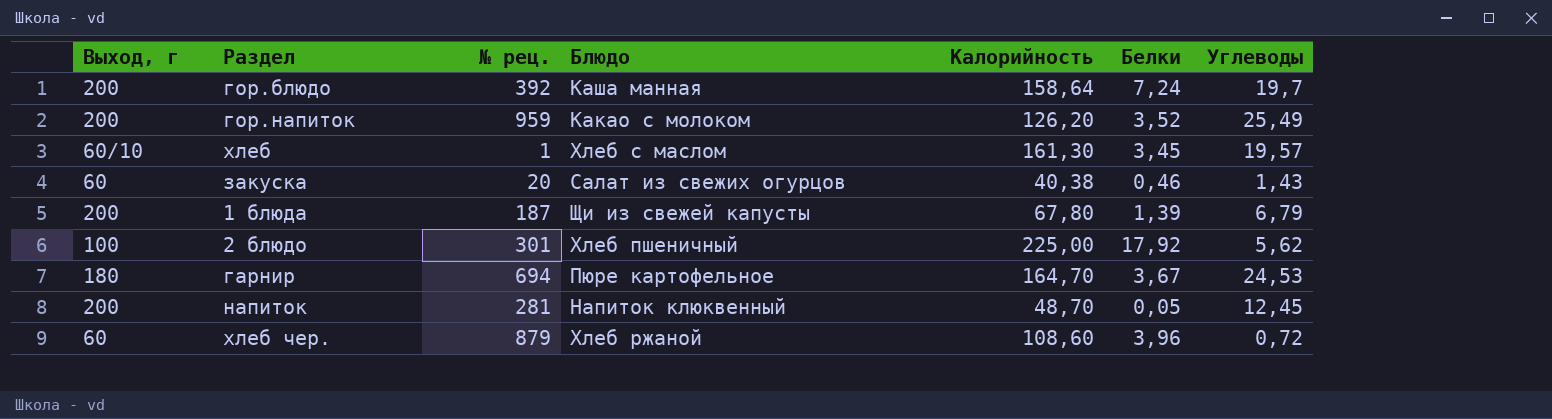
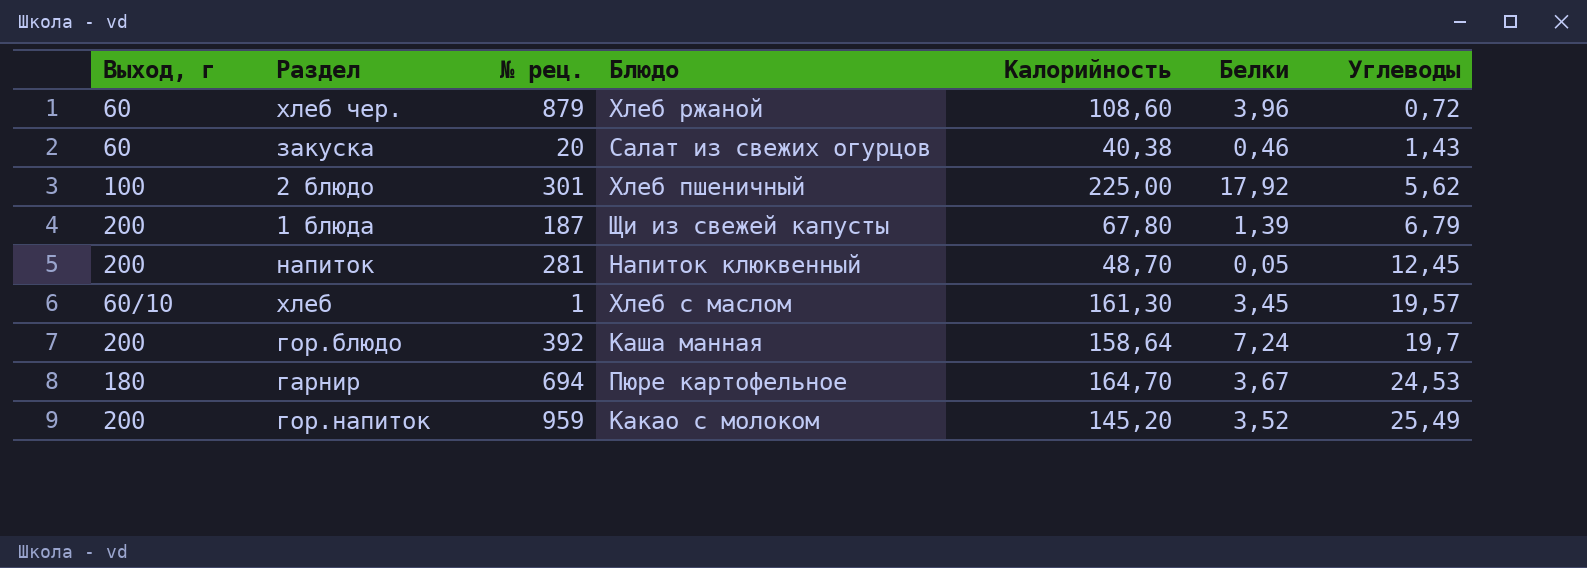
row order: none -> Углеводы ascending
гор.напиток | Калорийность: 126,20 -> 145,20

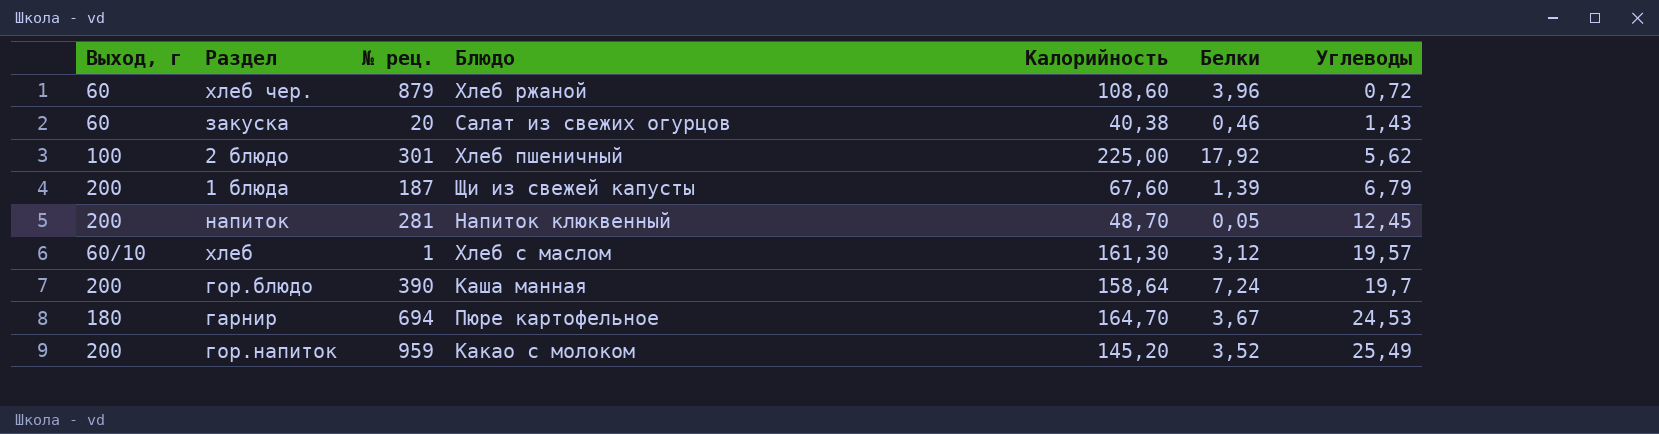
1 блюда | Калорийность: 67,80 -> 67,60
хлеб | Белки: 3,45 -> 3,12
гор.блюдо | № рец.: 392 -> 390

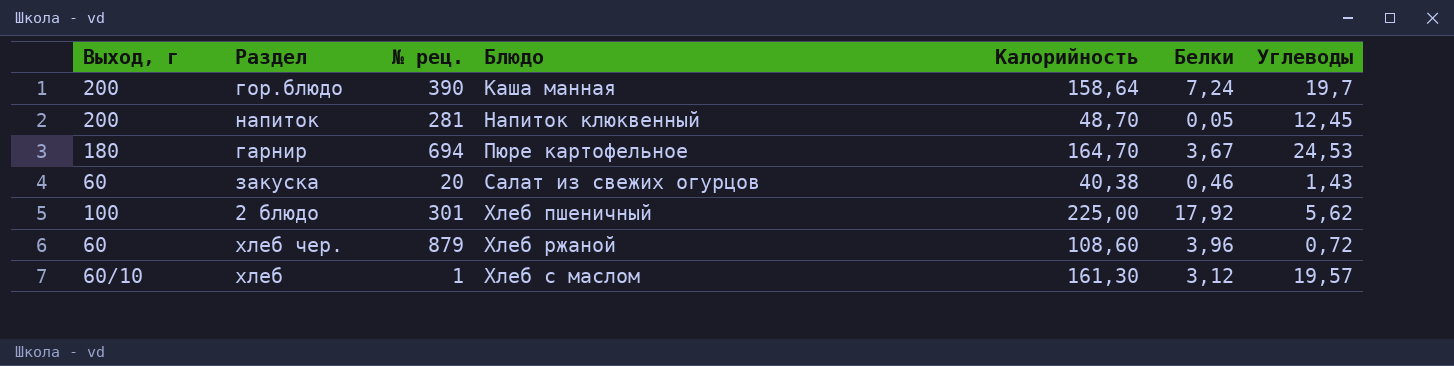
row order: Углеводы ascending -> Блюдо ascending
row 1 блюда: 200 | 187 | Щи из свежей капусты | 67,60 | 1,39 | 6,79 -> none
row гор.напиток: 200 | 959 | Какао с молоком | 145,20 | 3,52 | 25,49 -> none

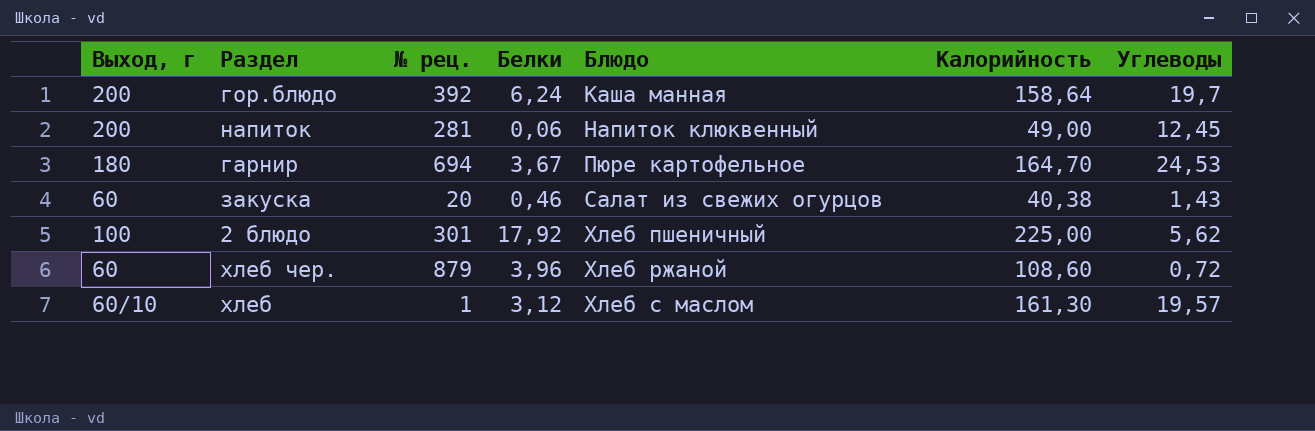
column Белки | position: 6 -> 4
гор.блюдо | № рец.: 390 -> 392
гор.блюдо | Белки: 7,24 -> 6,24
напиток | Белки: 0,05 -> 0,06
напиток | Калорийность: 48,70 -> 49,00

